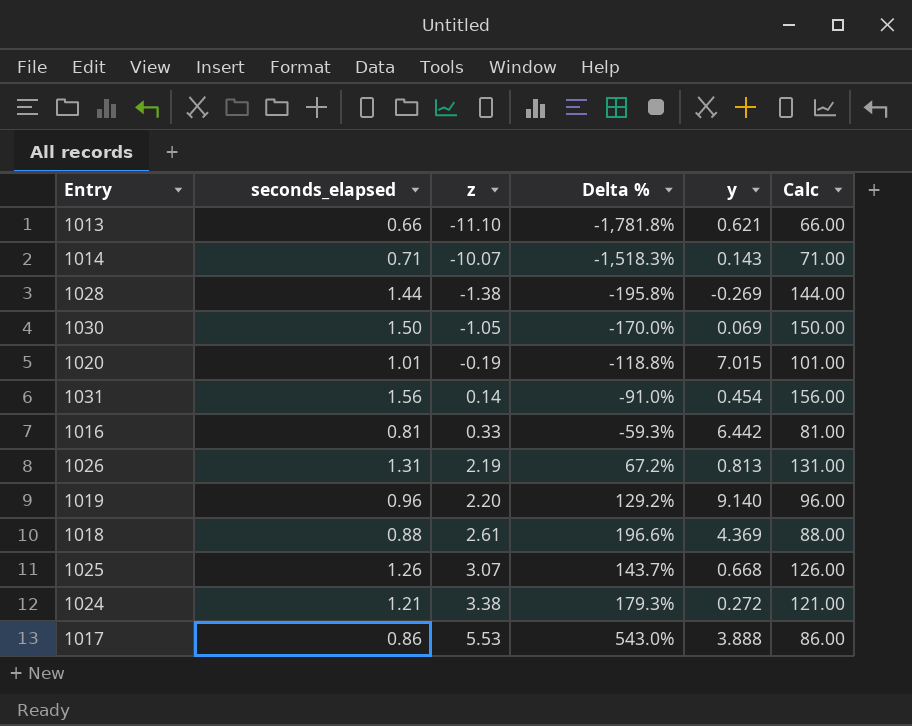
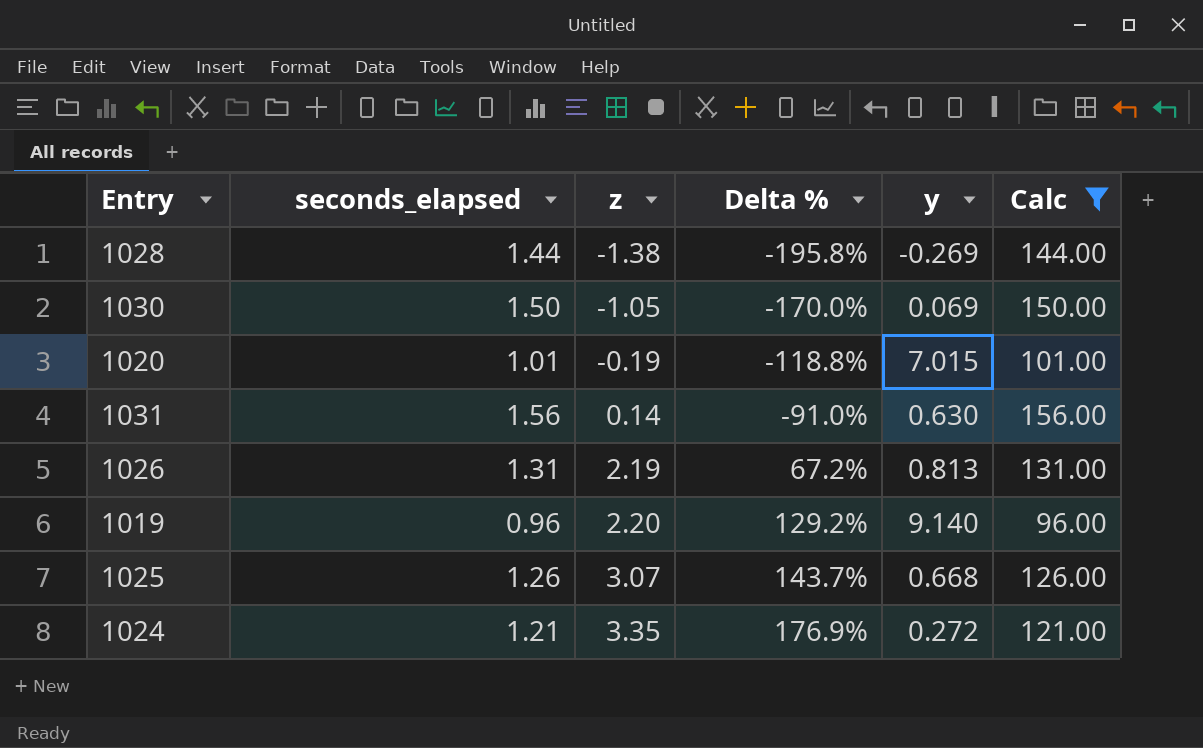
filter: none -> Calc >= 96.00
1031 | y: 0.454 -> 0.630
1024 | z: 3.38 -> 3.35
1024 | Delta %: 179.3% -> 176.9%

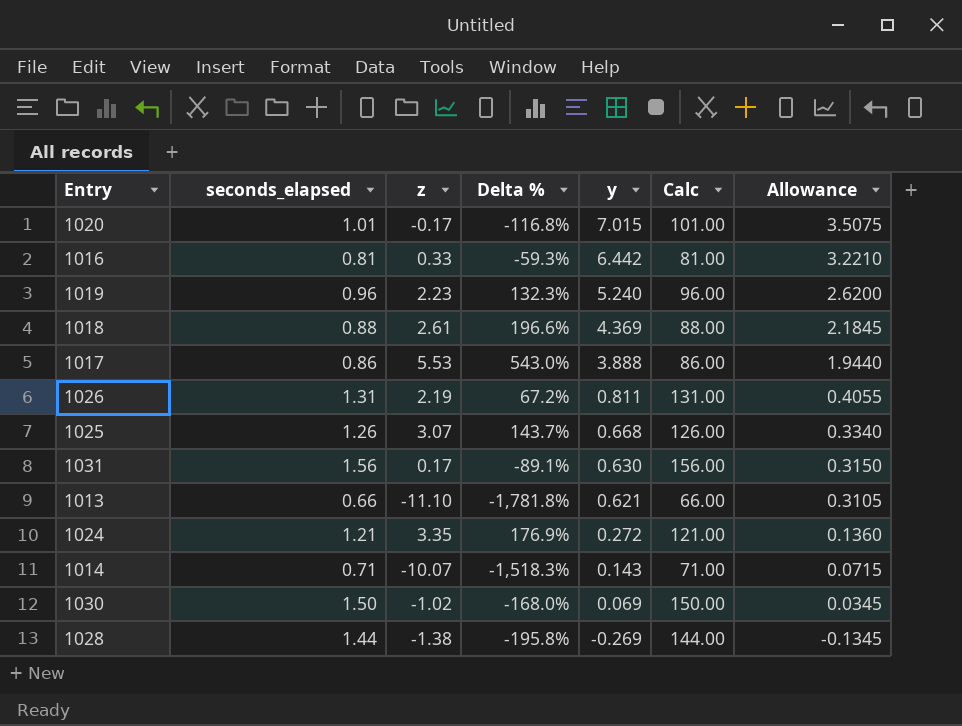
filter: Calc >= 96.00 -> none
row order: z ascending -> y descending
column Allowance | formula: none -> [y] * 0.5
1020 | z: -0.19 -> -0.17
1020 | Delta %: -118.8% -> -116.8%
1019 | z: 2.20 -> 2.23
1019 | Delta %: 129.2% -> 132.3%
1019 | y: 9.140 -> 5.240
1026 | y: 0.813 -> 0.811
1031 | z: 0.14 -> 0.17
1031 | Delta %: -91.0% -> -89.1%
1030 | z: -1.05 -> -1.02
1030 | Delta %: -170.0% -> -168.0%

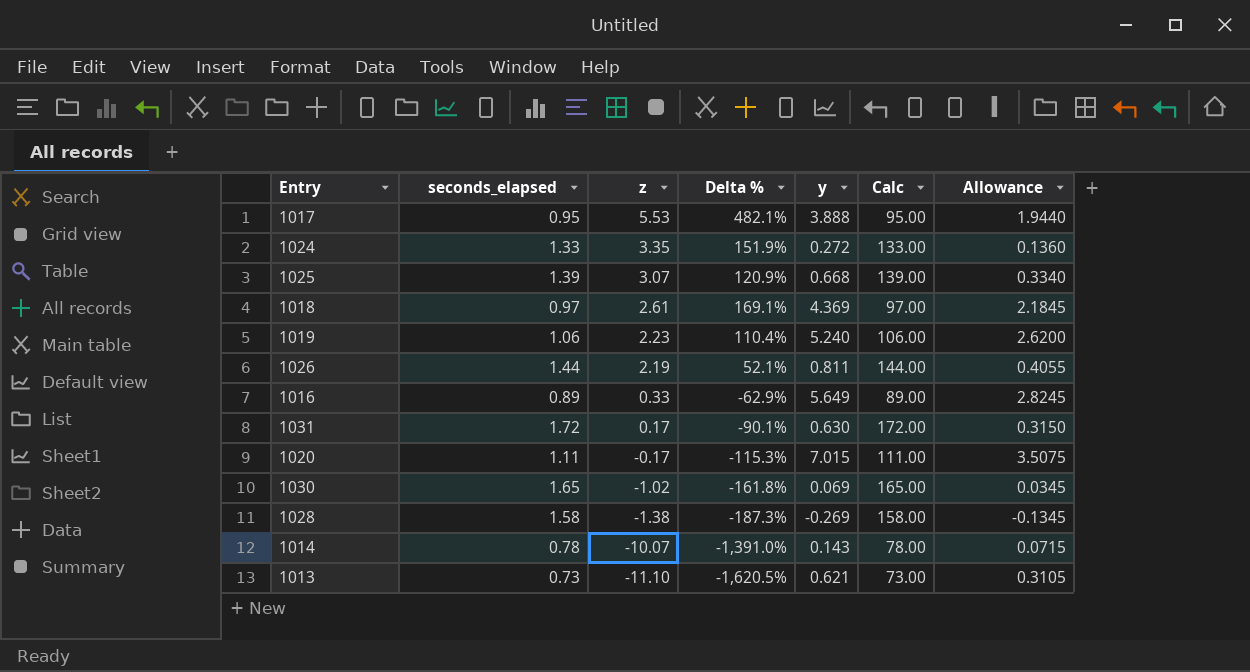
row order: y descending -> z descending
1017 | seconds_elapsed: 0.86 -> 0.95
1017 | Delta %: 543.0% -> 482.1%
1017 | Calc: 86.00 -> 95.00
1024 | seconds_elapsed: 1.21 -> 1.33
1024 | Delta %: 176.9% -> 151.9%
1024 | Calc: 121.00 -> 133.00
1025 | seconds_elapsed: 1.26 -> 1.39
1025 | Delta %: 143.7% -> 120.9%
1025 | Calc: 126.00 -> 139.00
1018 | seconds_elapsed: 0.88 -> 0.97
1018 | Delta %: 196.6% -> 169.1%
1018 | Calc: 88.00 -> 97.00
1019 | seconds_elapsed: 0.96 -> 1.06
1019 | Delta %: 132.3% -> 110.4%
1019 | Calc: 96.00 -> 106.00
1026 | seconds_elapsed: 1.31 -> 1.44
1026 | Delta %: 67.2% -> 52.1%
1026 | Calc: 131.00 -> 144.00
1016 | seconds_elapsed: 0.81 -> 0.89
1016 | Delta %: -59.3% -> -62.9%
1016 | y: 6.442 -> 5.649
1016 | Calc: 81.00 -> 89.00
1016 | Allowance: 3.2210 -> 2.8245
1031 | seconds_elapsed: 1.56 -> 1.72
1031 | Delta %: -89.1% -> -90.1%
1031 | Calc: 156.00 -> 172.00
1020 | seconds_elapsed: 1.01 -> 1.11
1020 | Delta %: -116.8% -> -115.3%
1020 | Calc: 101.00 -> 111.00
1030 | seconds_elapsed: 1.50 -> 1.65
1030 | Delta %: -168.0% -> -161.8%
1030 | Calc: 150.00 -> 165.00
1028 | seconds_elapsed: 1.44 -> 1.58
1028 | Delta %: -195.8% -> -187.3%
1028 | Calc: 144.00 -> 158.00
1014 | seconds_elapsed: 0.71 -> 0.78
1014 | Delta %: -1,518.3% -> -1,391.0%
1014 | Calc: 71.00 -> 78.00
1013 | seconds_elapsed: 0.66 -> 0.73
1013 | Delta %: -1,781.8% -> -1,620.5%
1013 | Calc: 66.00 -> 73.00

